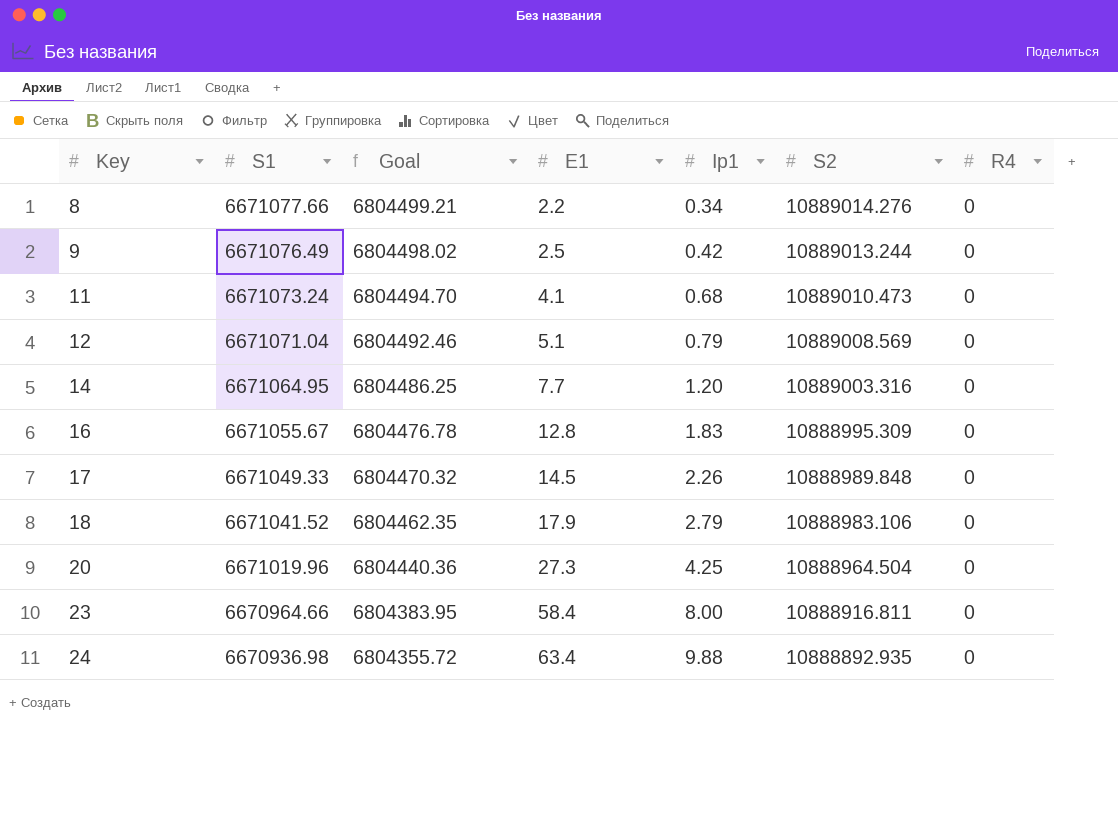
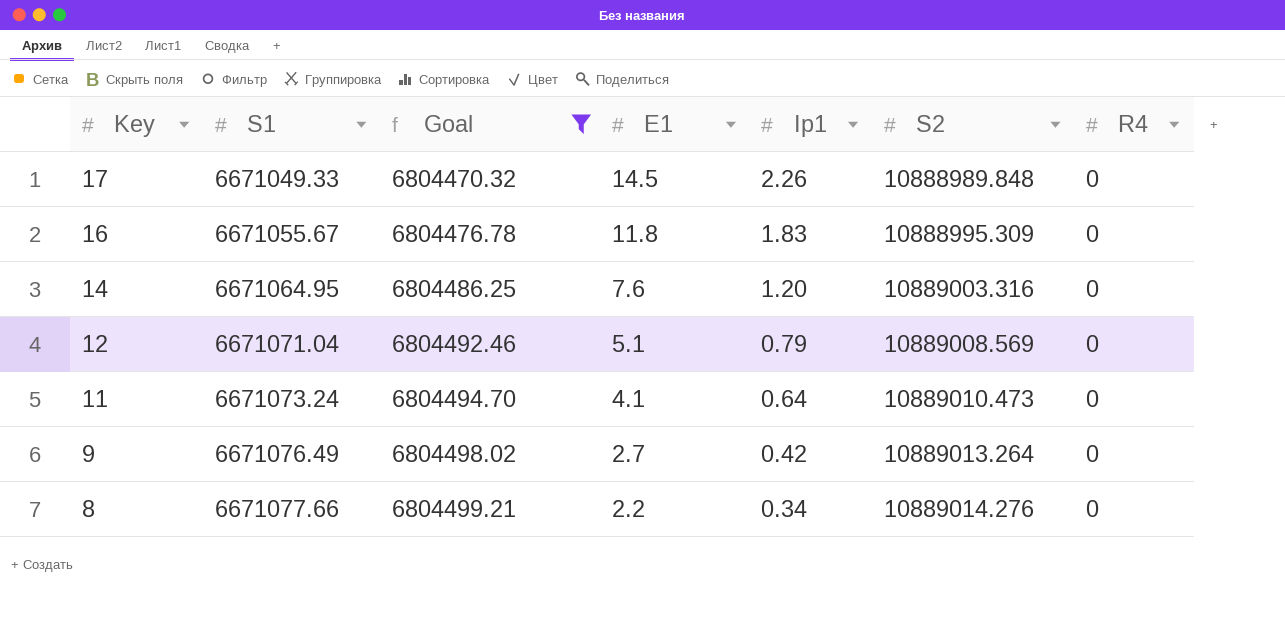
filter: none -> Goal >= 6804470.32
row order: Key ascending -> Key descending
16 | E1: 12.8 -> 11.8
14 | E1: 7.7 -> 7.6
11 | Ip1: 0.68 -> 0.64
9 | E1: 2.5 -> 2.7
9 | S2: 10889013.244 -> 10889013.264

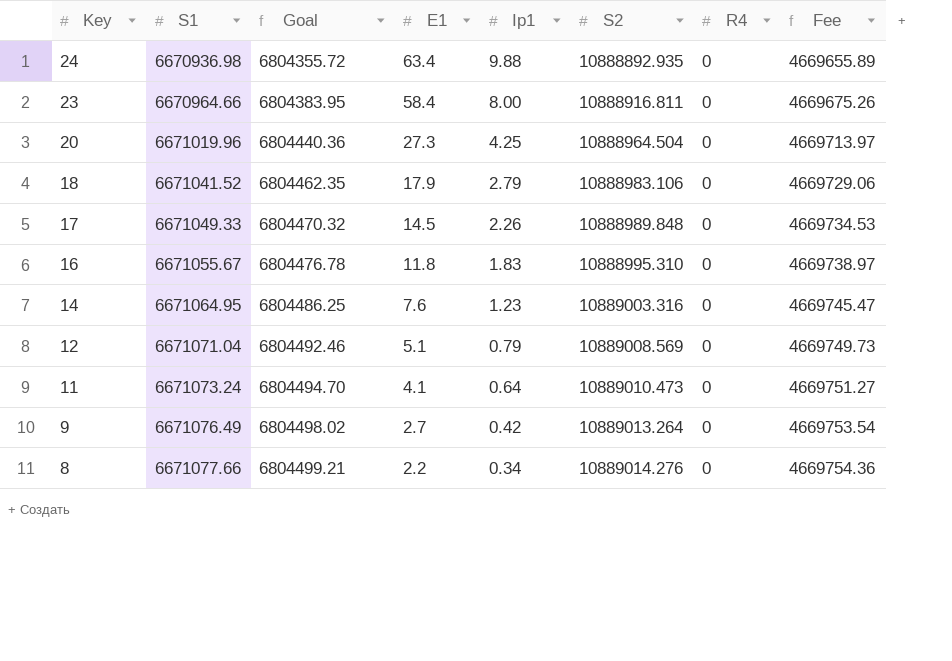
filter: Goal >= 6804470.32 -> none
column Fee | formula: none -> [S1] * 0.7
16 | S2: 10888995.309 -> 10888995.310
14 | Ip1: 1.20 -> 1.23

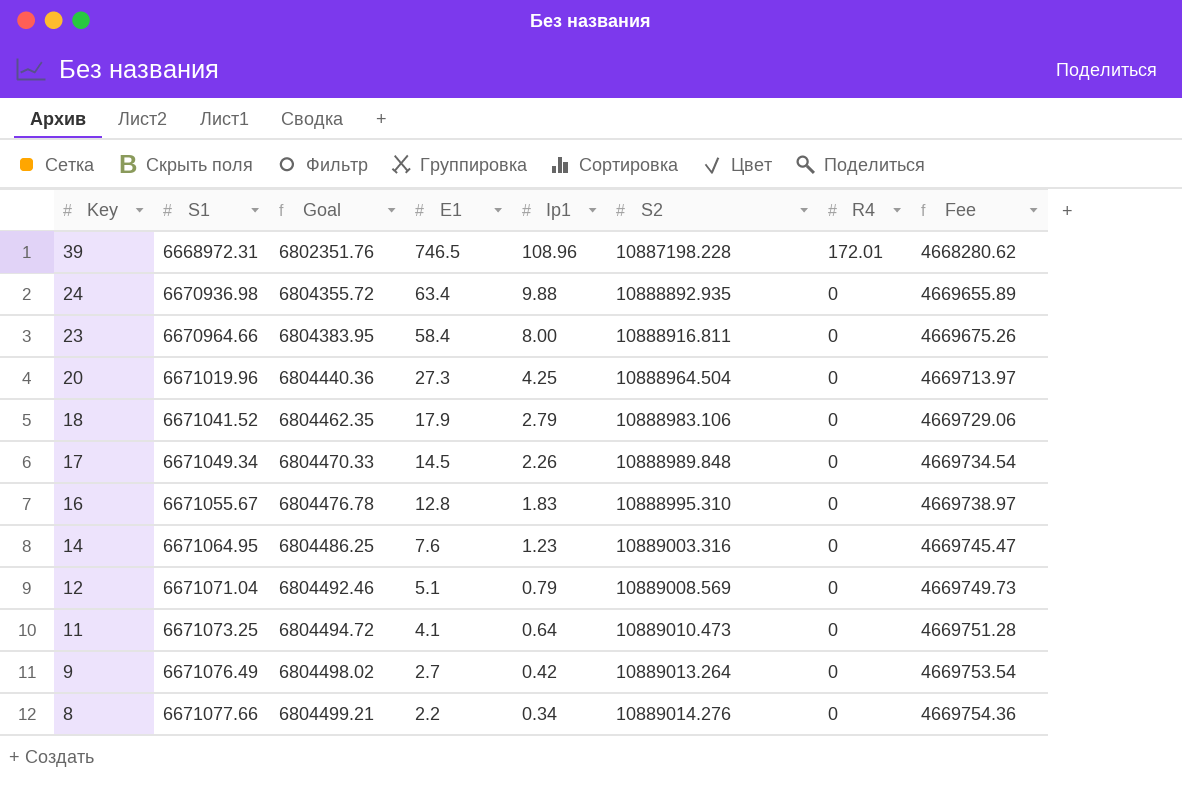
row 39: none -> 6668972.31 | 6802351.76 | 746.5 | 108.96 | 10887198.228 | 172.01 | 4668280.62
17 | S1: 6671049.33 -> 6671049.34
17 | Goal: 6804470.32 -> 6804470.33
17 | Fee: 4669734.53 -> 4669734.54
16 | E1: 11.8 -> 12.8
11 | S1: 6671073.24 -> 6671073.25
11 | Goal: 6804494.70 -> 6804494.72
11 | Fee: 4669751.27 -> 4669751.28

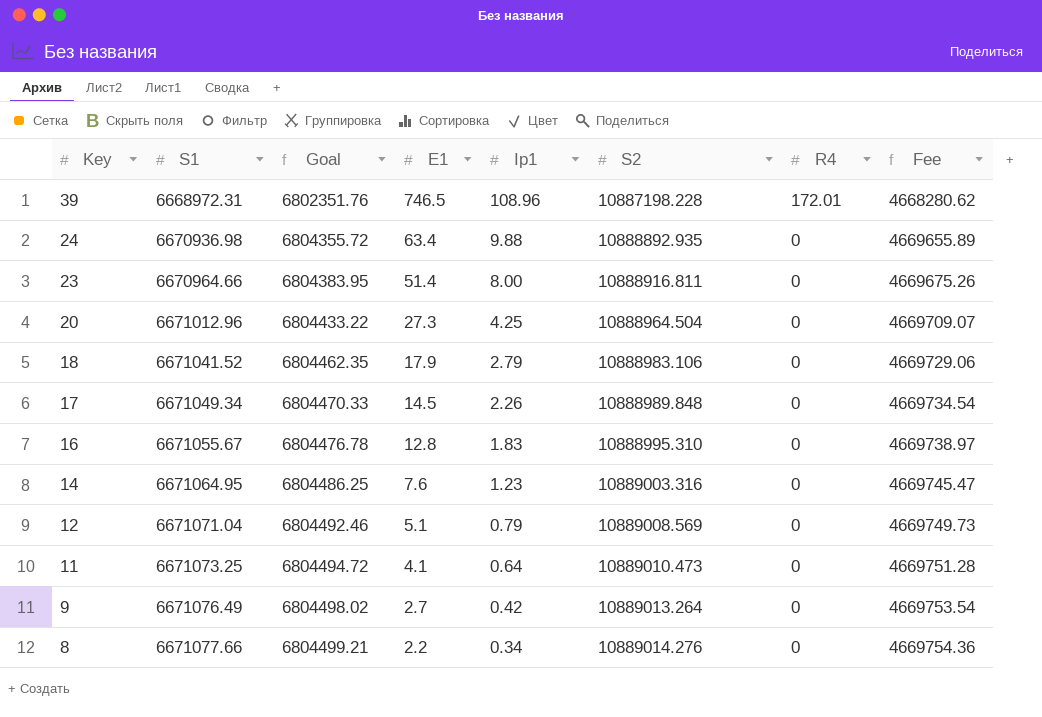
23 | E1: 58.4 -> 51.4
20 | S1: 6671019.96 -> 6671012.96
20 | Goal: 6804440.36 -> 6804433.22
20 | Fee: 4669713.97 -> 4669709.07

